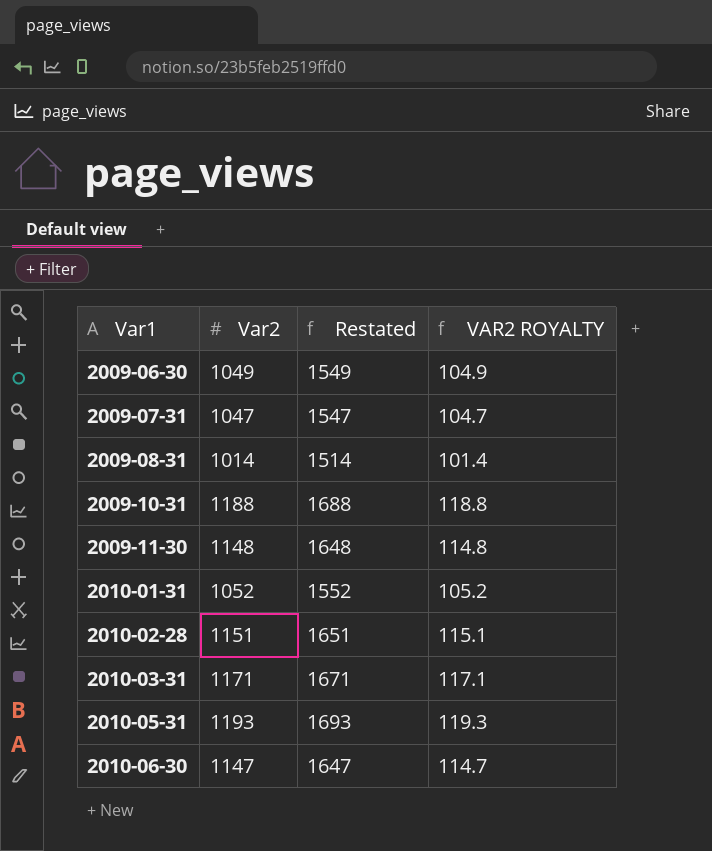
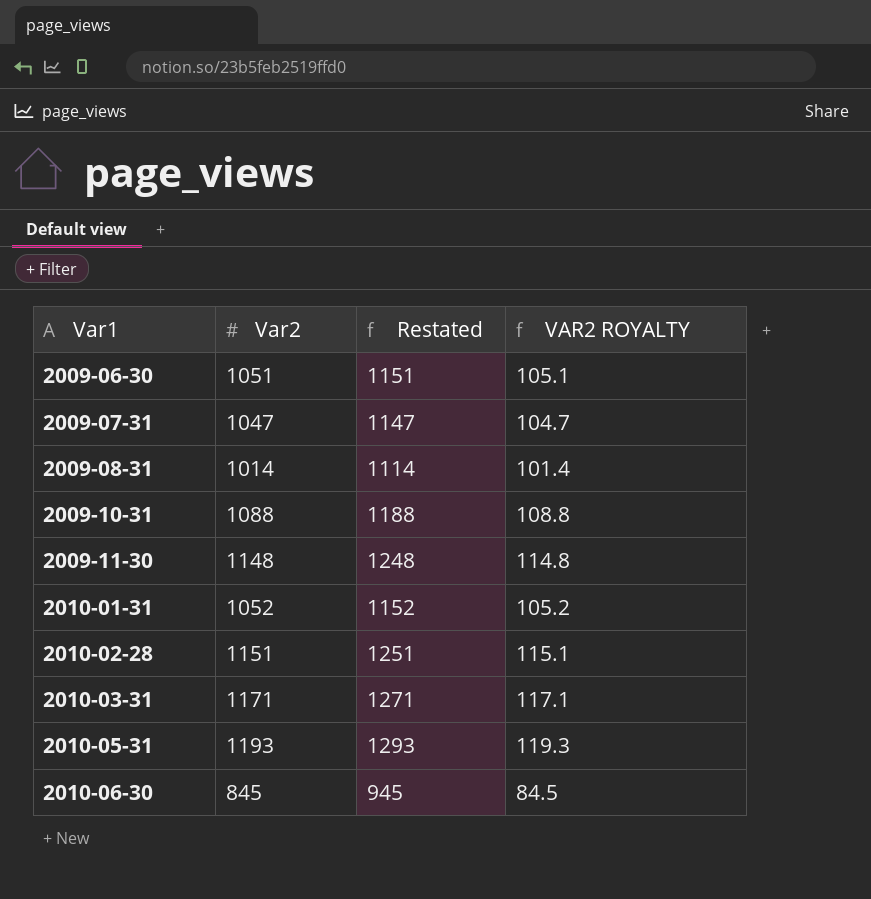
column Restated | formula: [Var2] + 500 -> [Var2] + 100
2009-06-30 | Var2: 1049 -> 1051
2009-06-30 | VAR2 ROYALTY: 104.9 -> 105.1
2009-10-31 | Var2: 1188 -> 1088
2009-10-31 | VAR2 ROYALTY: 118.8 -> 108.8
2010-06-30 | Var2: 1147 -> 845
2010-06-30 | VAR2 ROYALTY: 114.7 -> 84.5

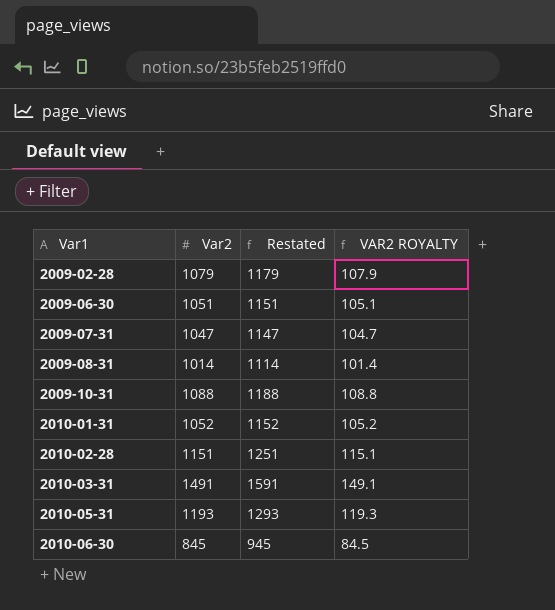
row 2009-11-30: 1148 | 1248 | 114.8 -> none
row 2009-02-28: none -> 1079 | 1179 | 107.9
2010-03-31 | Var2: 1171 -> 1491
2010-03-31 | Restated: 1271 -> 1591
2010-03-31 | VAR2 ROYALTY: 117.1 -> 149.1

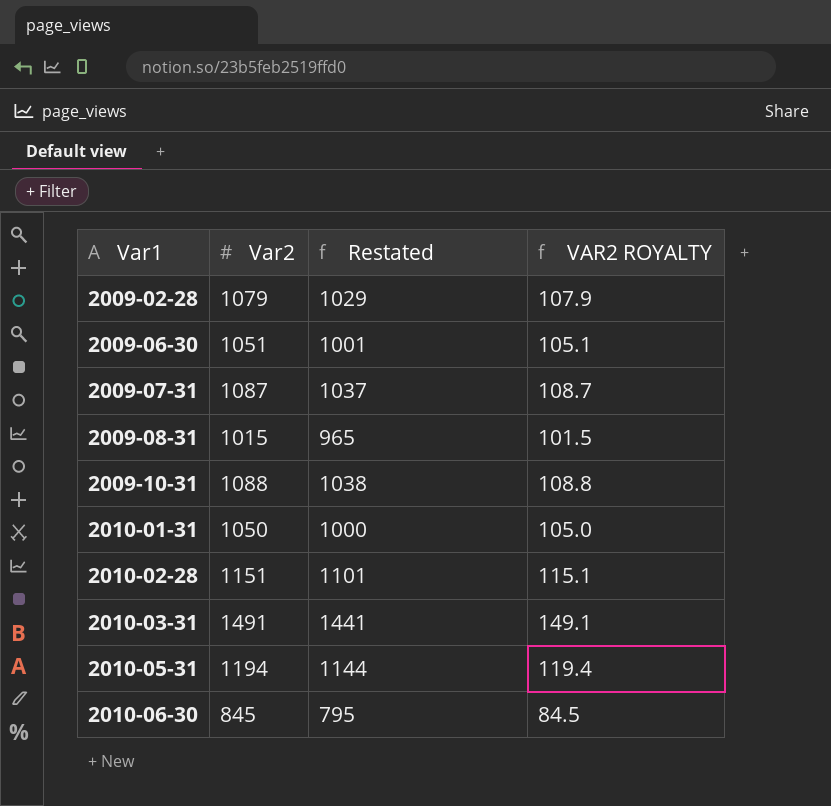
column Restated | formula: [Var2] + 100 -> [Var2] - 50
2009-07-31 | Var2: 1047 -> 1087
2009-07-31 | VAR2 ROYALTY: 104.7 -> 108.7
2009-08-31 | Var2: 1014 -> 1015
2009-08-31 | VAR2 ROYALTY: 101.4 -> 101.5
2010-01-31 | Var2: 1052 -> 1050
2010-01-31 | VAR2 ROYALTY: 105.2 -> 105.0
2010-05-31 | Var2: 1193 -> 1194
2010-05-31 | VAR2 ROYALTY: 119.3 -> 119.4

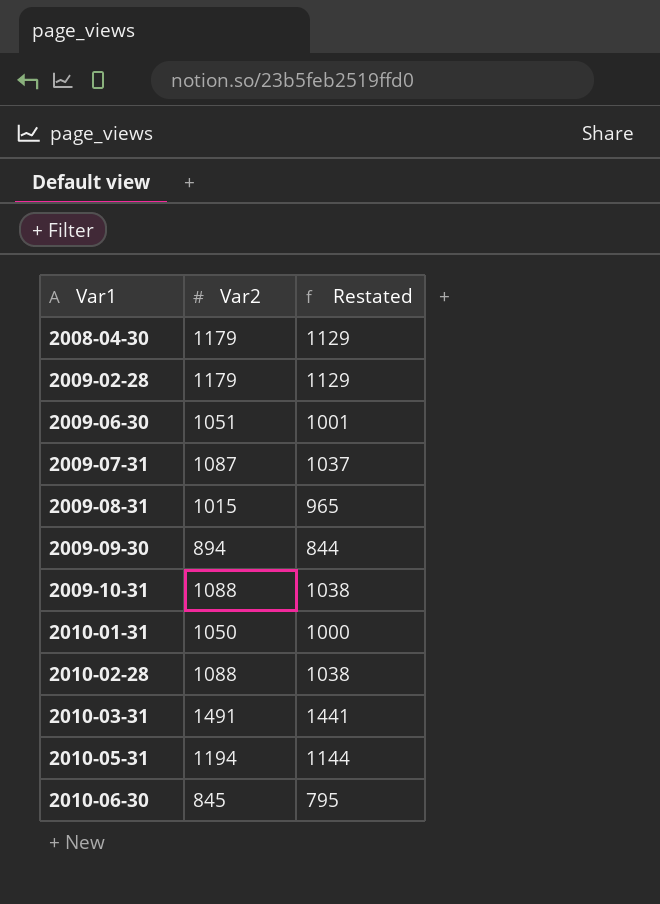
column VAR2 ROYALTY | formula: [Var2] * 0.1 -> none
row 2008-04-30: none -> 1179 | 1129
2009-02-28 | Var2: 1079 -> 1179
2009-02-28 | Restated: 1029 -> 1129
row 2009-09-30: none -> 894 | 844
2010-02-28 | Var2: 1151 -> 1088
2010-02-28 | Restated: 1101 -> 1038

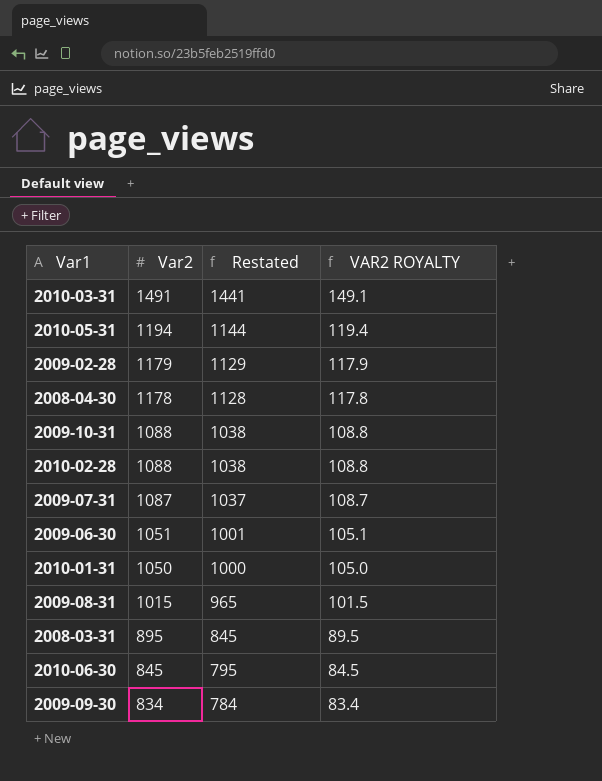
row order: Var1 ascending -> Var2 descending
column VAR2 ROYALTY | formula: none -> [Var2] * 0.1
2008-04-30 | Var2: 1179 -> 1178
2008-04-30 | Restated: 1129 -> 1128
row 2008-03-31: none -> 895 | 845 | 89.5
2009-09-30 | Var2: 894 -> 834
2009-09-30 | Restated: 844 -> 784

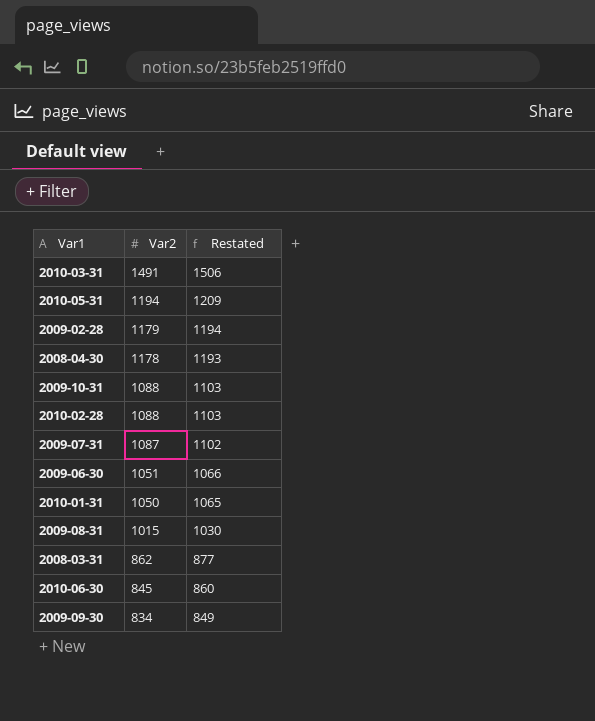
column VAR2 ROYALTY | formula: [Var2] * 0.1 -> none
column Restated | formula: [Var2] - 50 -> [Var2] + 15
2008-03-31 | Var2: 895 -> 862

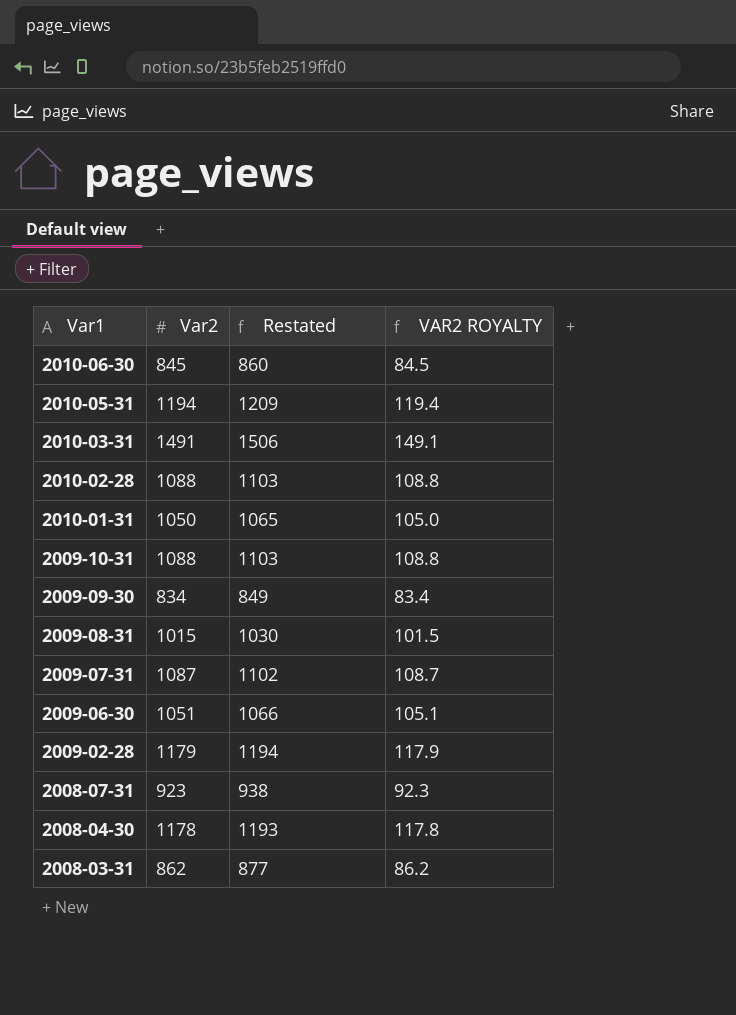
row order: Var2 descending -> Var1 descending
column VAR2 ROYALTY | formula: none -> [Var2] * 0.1
row 2008-07-31: none -> 923 | 938 | 92.3

